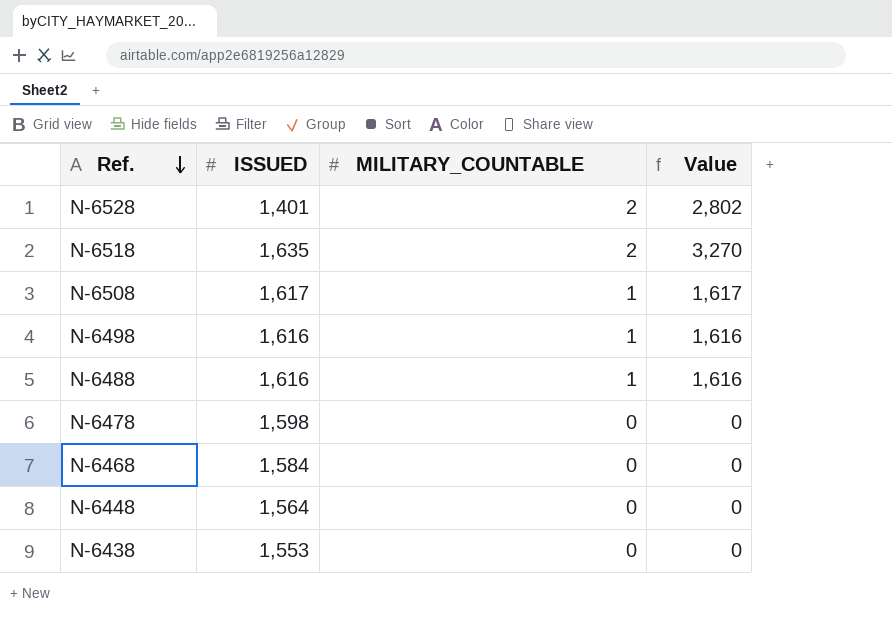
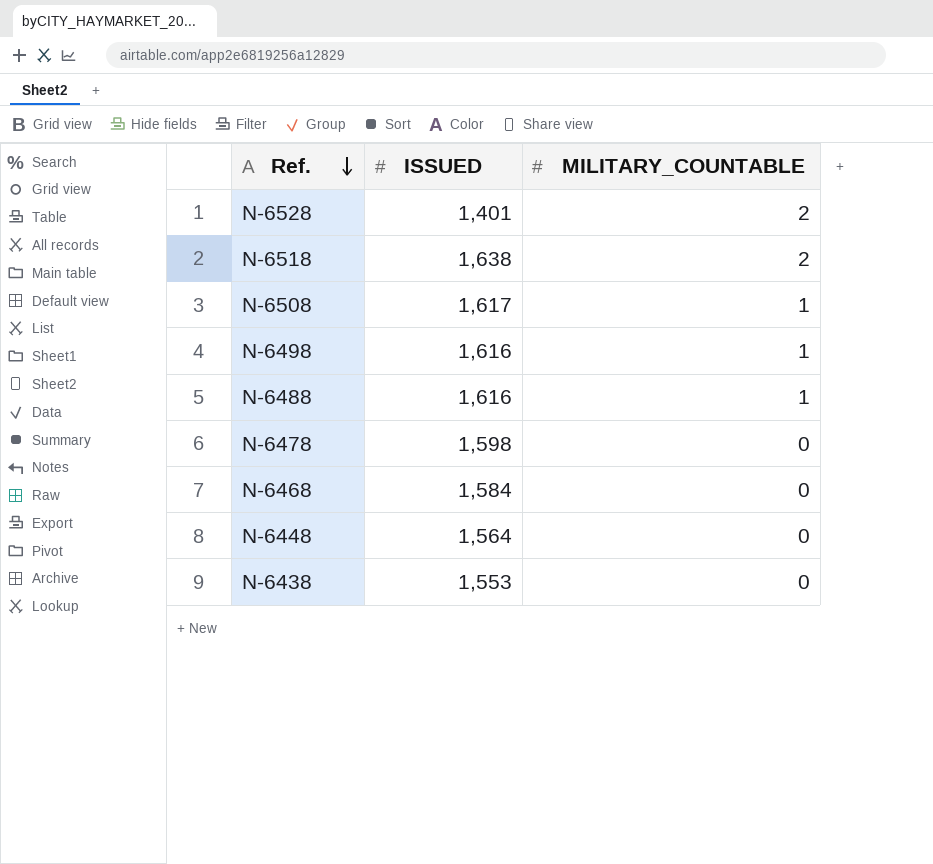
column Value | formula: [ISSUED] * [MILITARY_COUNTABLE] -> none
N-6518 | ISSUED: 1,635 -> 1,638

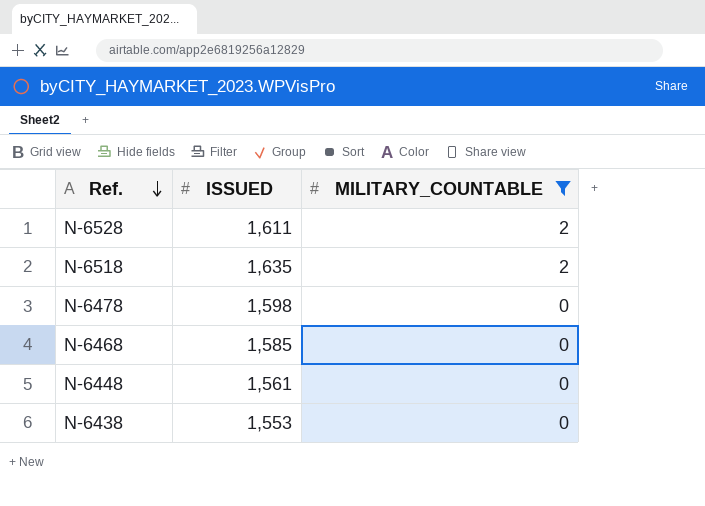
filter: none -> MILITARY_COUNTABLE != 1
N-6528 | ISSUED: 1,401 -> 1,611
N-6518 | ISSUED: 1,638 -> 1,635
N-6468 | ISSUED: 1,584 -> 1,585
N-6448 | ISSUED: 1,564 -> 1,561

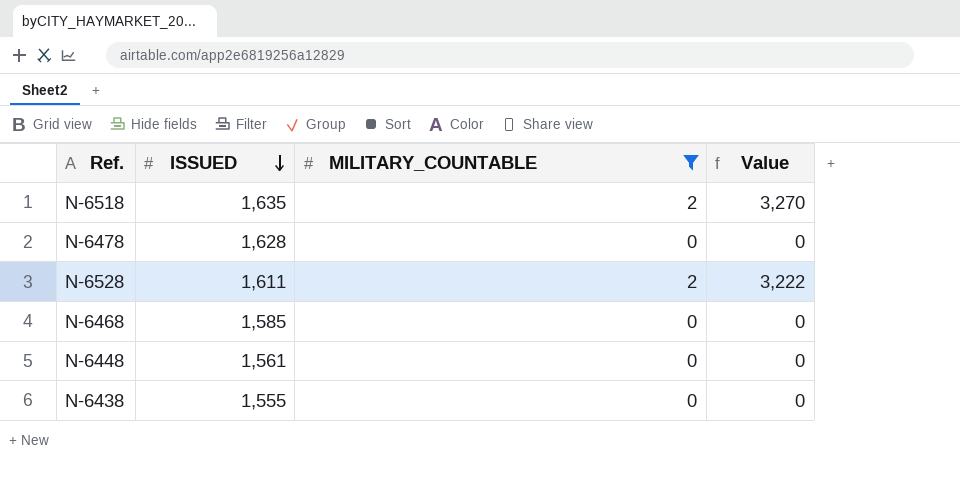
row order: Ref. descending -> ISSUED descending
column Value | formula: none -> [ISSUED] * [MILITARY_COUNTABLE]
N-6478 | ISSUED: 1,598 -> 1,628
N-6438 | ISSUED: 1,553 -> 1,555

